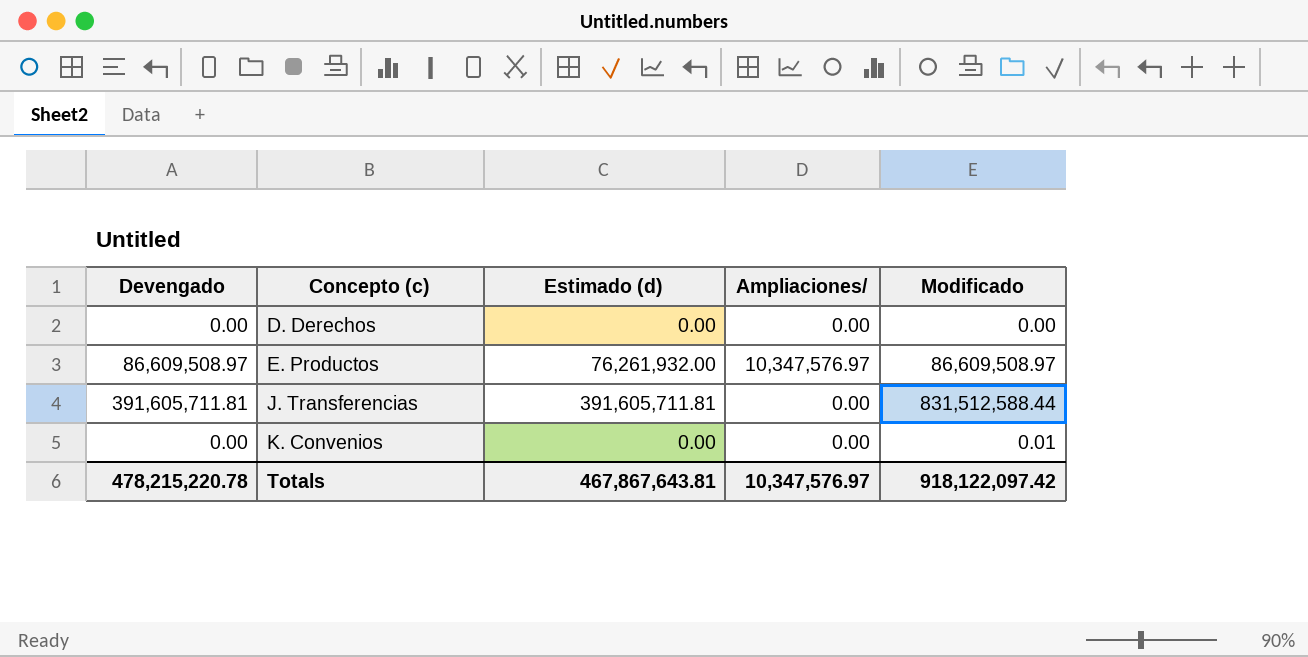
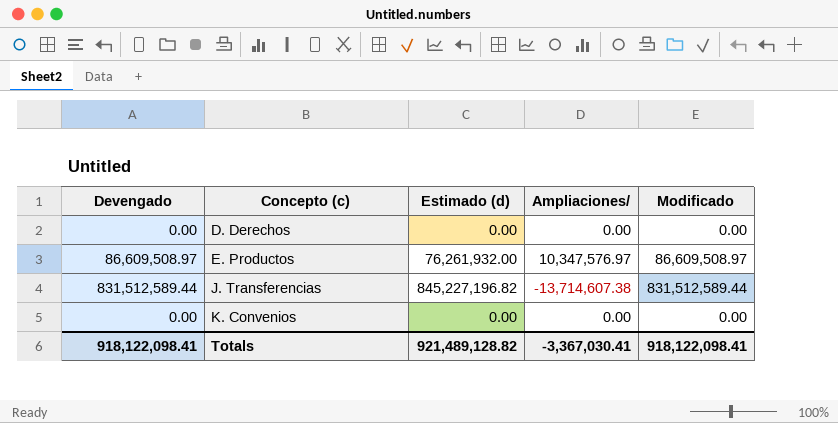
J. Transferencias | Devengado: 391,605,711.81 -> 831,512,589.44
J. Transferencias | Estimado (d): 391,605,711.81 -> 845,227,196.82
J. Transferencias | Ampliaciones/: 0.00 -> -13,714,607.38
J. Transferencias | Modificado: 831,512,588.44 -> 831,512,589.44
K. Convenios | Modificado: 0.01 -> 0.00
Totals | Devengado: 478,215,220.78 -> 918,122,098.41
Totals | Estimado (d): 467,867,643.81 -> 921,489,128.82
Totals | Ampliaciones/: 10,347,576.97 -> -3,367,030.41
Totals | Modificado: 918,122,097.42 -> 918,122,098.41

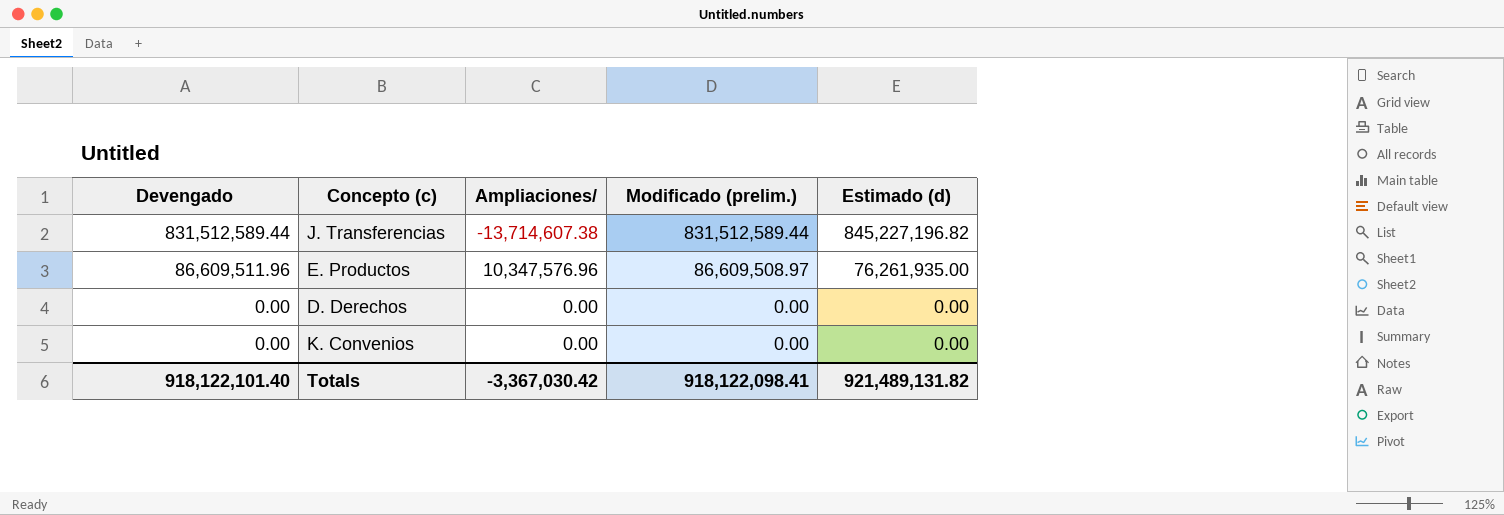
row order: Concepto (c) ascending -> Devengado descending
column name: Modificado -> Modificado (prelim.)
column Estimado (d) | position: 3 -> 5
E. Productos | Devengado: 86,609,508.97 -> 86,609,511.96
E. Productos | Ampliaciones/: 10,347,576.97 -> 10,347,576.96
E. Productos | Estimado (d): 76,261,932.00 -> 76,261,935.00
Totals | Devengado: 918,122,098.41 -> 918,122,101.40
Totals | Ampliaciones/: -3,367,030.41 -> -3,367,030.42
Totals | Estimado (d): 921,489,128.82 -> 921,489,131.82

